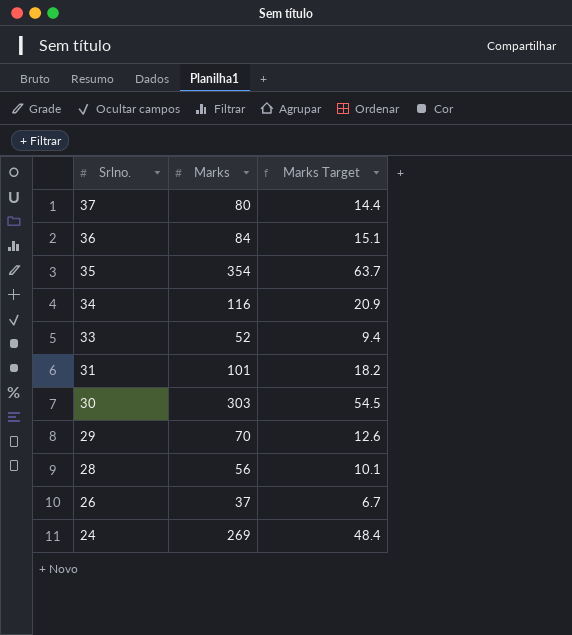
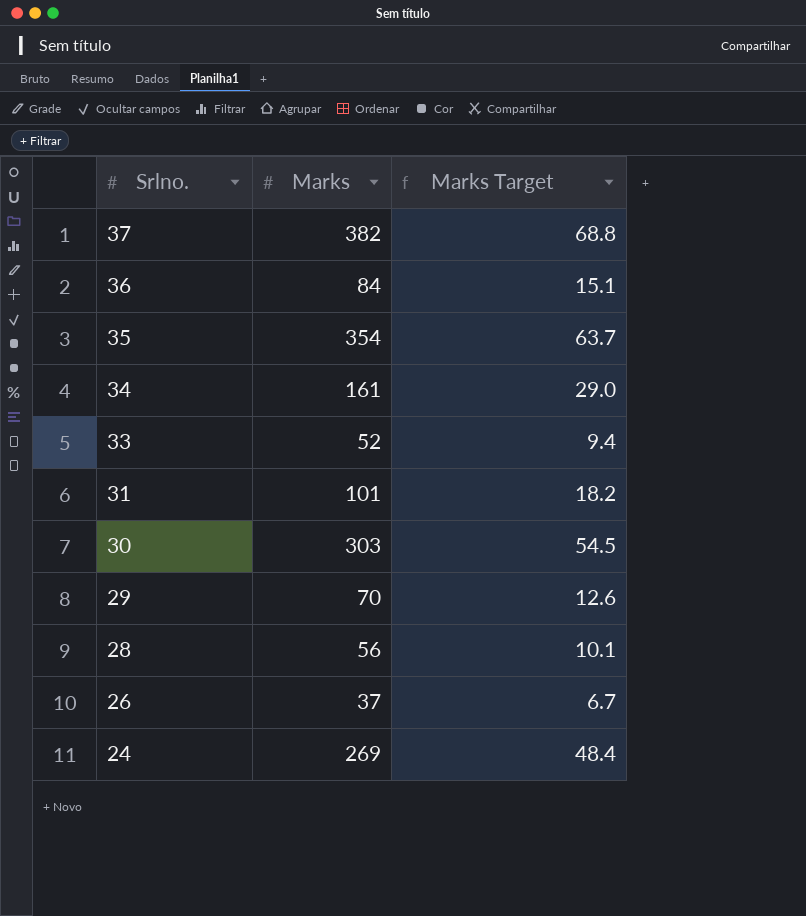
37 | Marks: 80 -> 382
37 | Marks Target: 14.4 -> 68.8
34 | Marks: 116 -> 161
34 | Marks Target: 20.9 -> 29.0

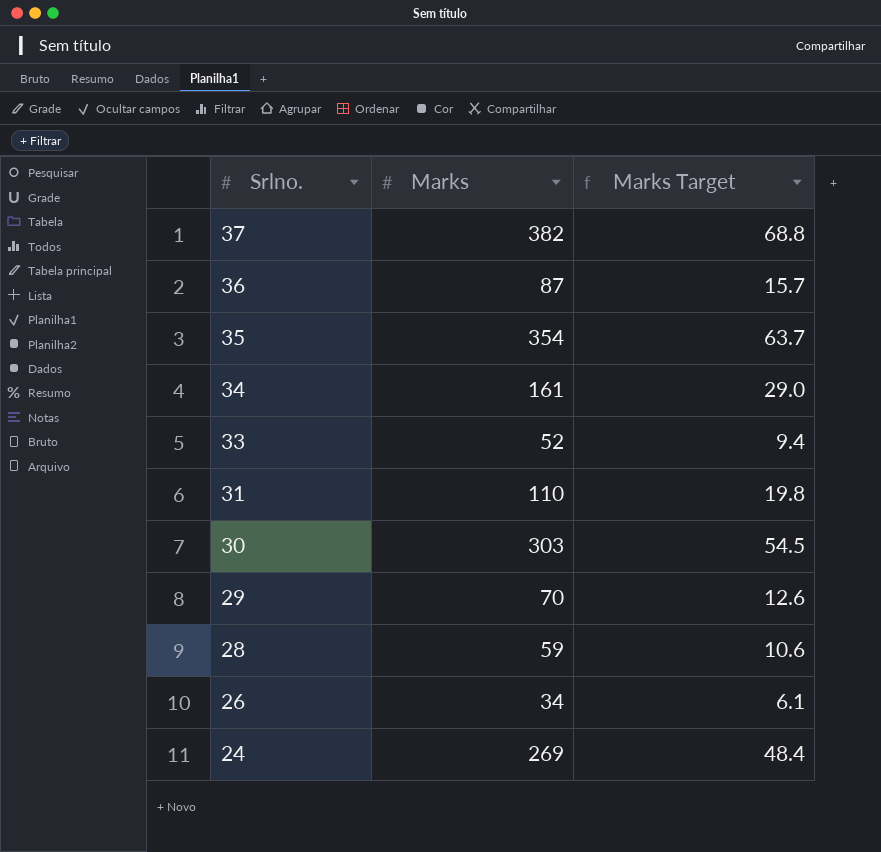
36 | Marks: 84 -> 87
36 | Marks Target: 15.1 -> 15.7
31 | Marks: 101 -> 110
31 | Marks Target: 18.2 -> 19.8
28 | Marks: 56 -> 59
28 | Marks Target: 10.1 -> 10.6
26 | Marks: 37 -> 34
26 | Marks Target: 6.7 -> 6.1

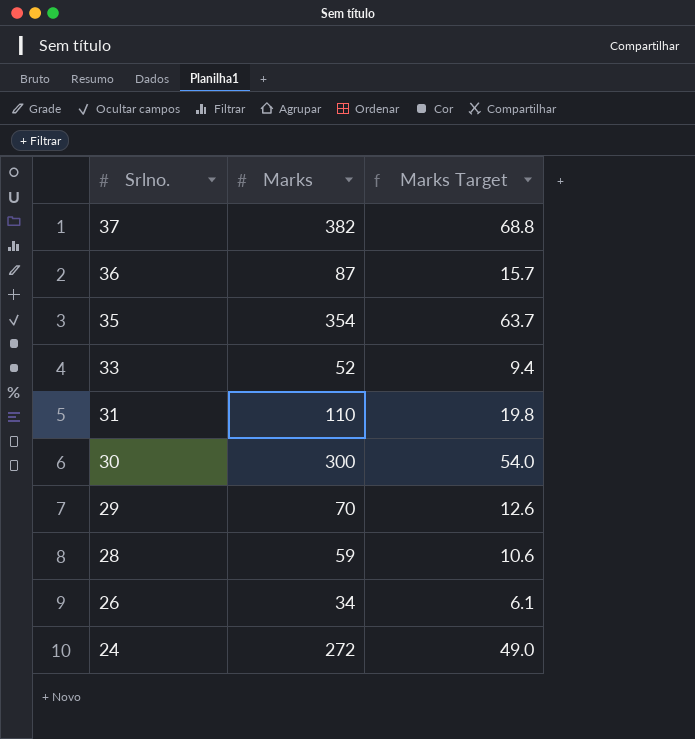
row 34: 161 | 29.0 -> none
30 | Marks: 303 -> 300
30 | Marks Target: 54.5 -> 54.0
24 | Marks: 269 -> 272
24 | Marks Target: 48.4 -> 49.0

